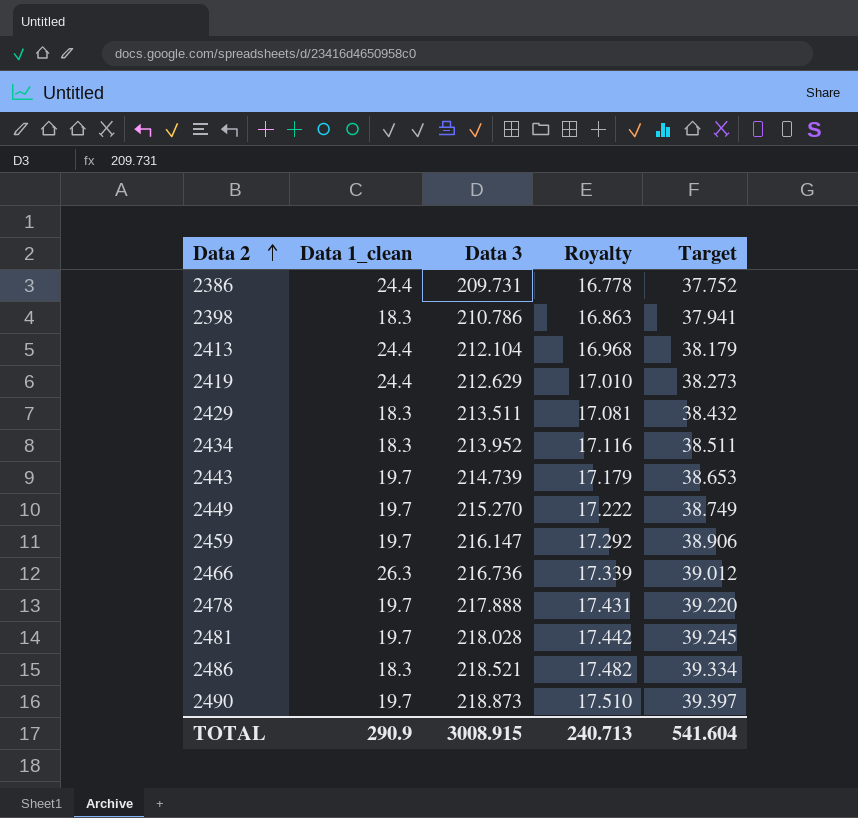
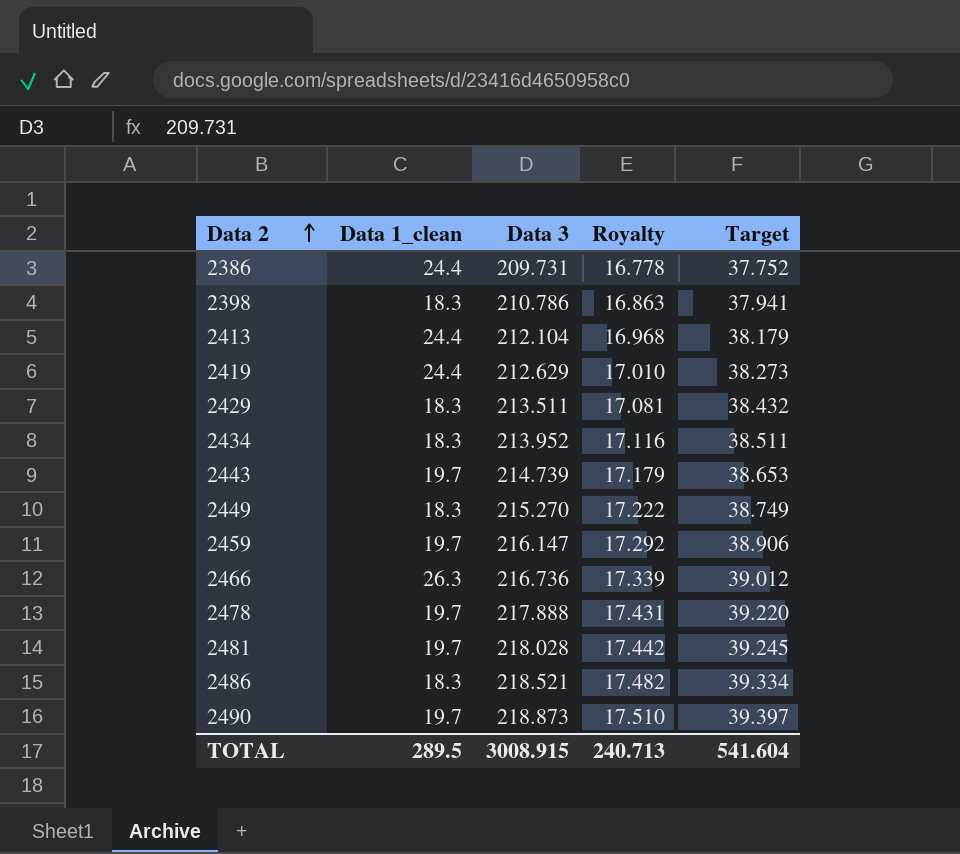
2449 | Data 1_clean: 19.7 -> 18.3
TOTAL | Data 1_clean: 290.9 -> 289.5

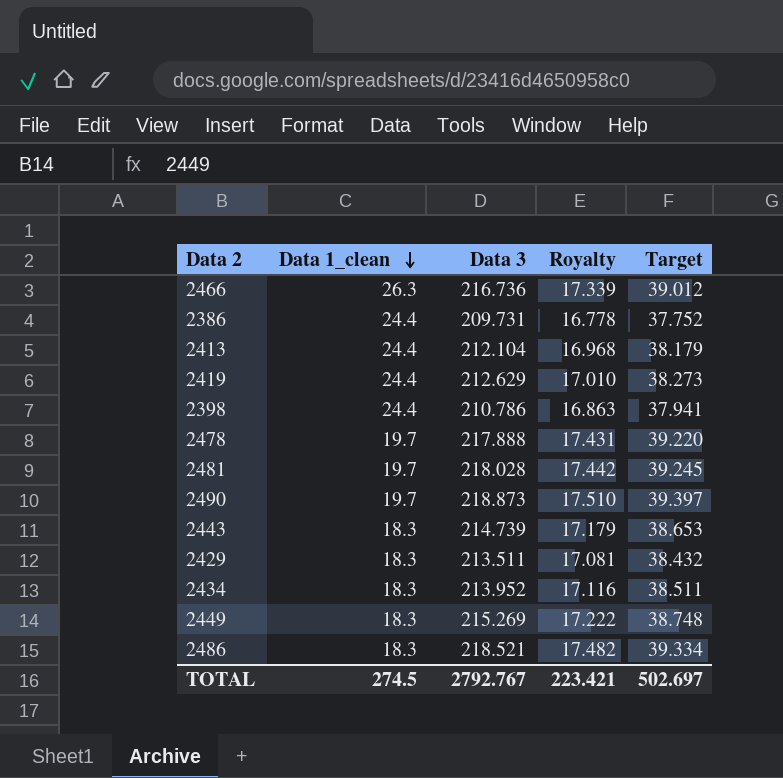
row order: Data 2 ascending -> Data 1_clean descending
row 2459: 19.7 | 216.147 | 17.292 | 38.906 -> none
2398 | Data 1_clean: 18.3 -> 24.4
2443 | Data 1_clean: 19.7 -> 18.3
2449 | Data 3: 215.270 -> 215.269
2449 | Target: 38.749 -> 38.748
TOTAL | Data 1_clean: 289.5 -> 274.5
TOTAL | Data 3: 3008.915 -> 2792.767
TOTAL | Royalty: 240.713 -> 223.421
TOTAL | Target: 541.604 -> 502.697

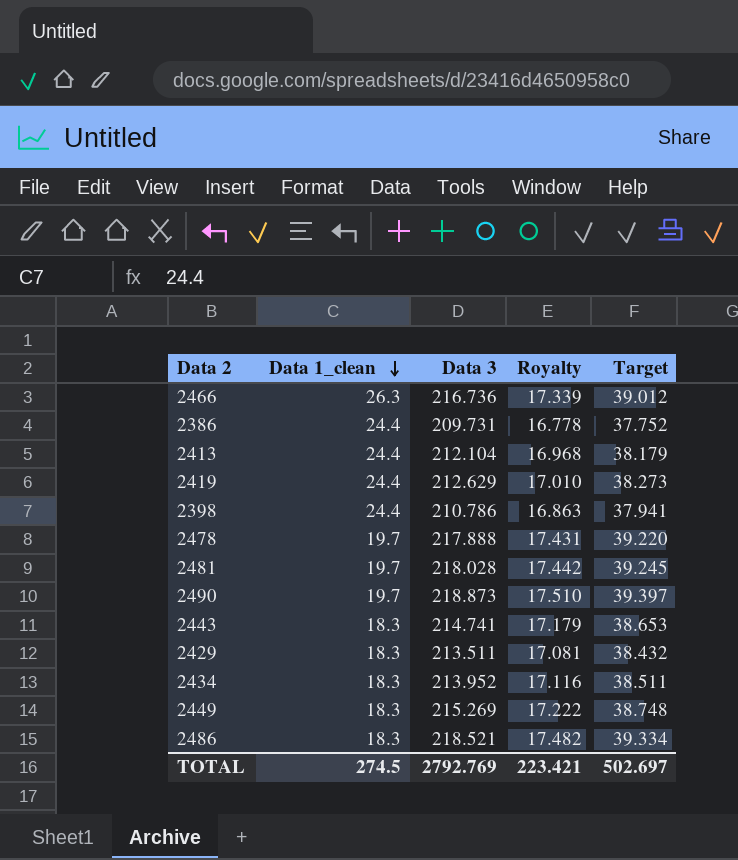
2443 | Data 3: 214.739 -> 214.741
TOTAL | Data 3: 2792.767 -> 2792.769

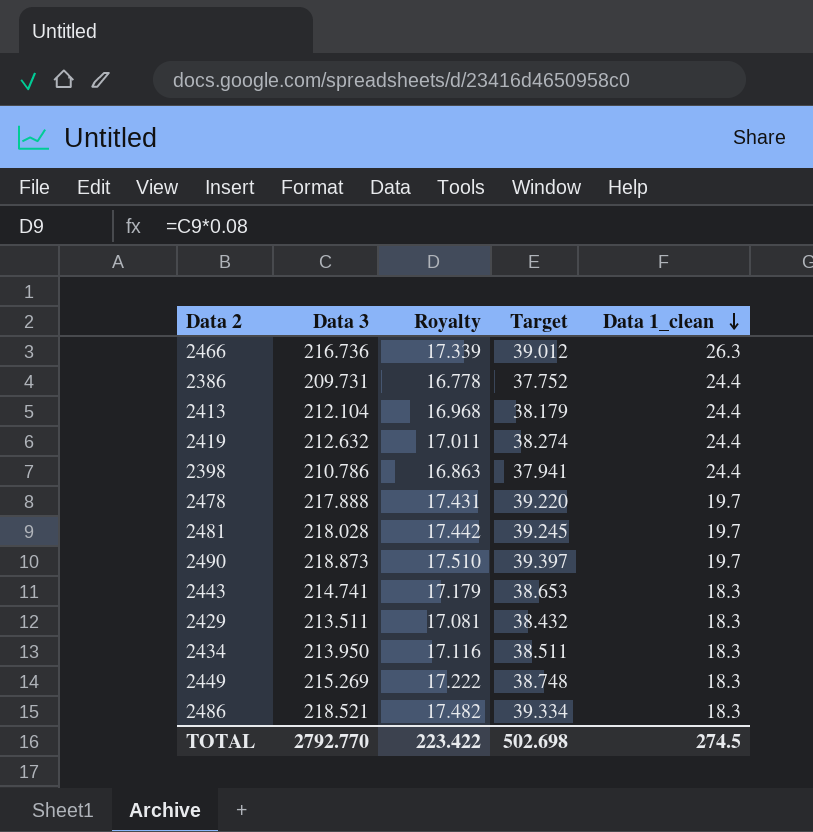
column Data 1_clean | position: 2 -> 5
2419 | Data 3: 212.629 -> 212.632
2419 | Royalty: 17.010 -> 17.011
2419 | Target: 38.273 -> 38.274
2434 | Data 3: 213.952 -> 213.950
TOTAL | Data 3: 2792.769 -> 2792.770
TOTAL | Royalty: 223.421 -> 223.422
TOTAL | Target: 502.697 -> 502.698

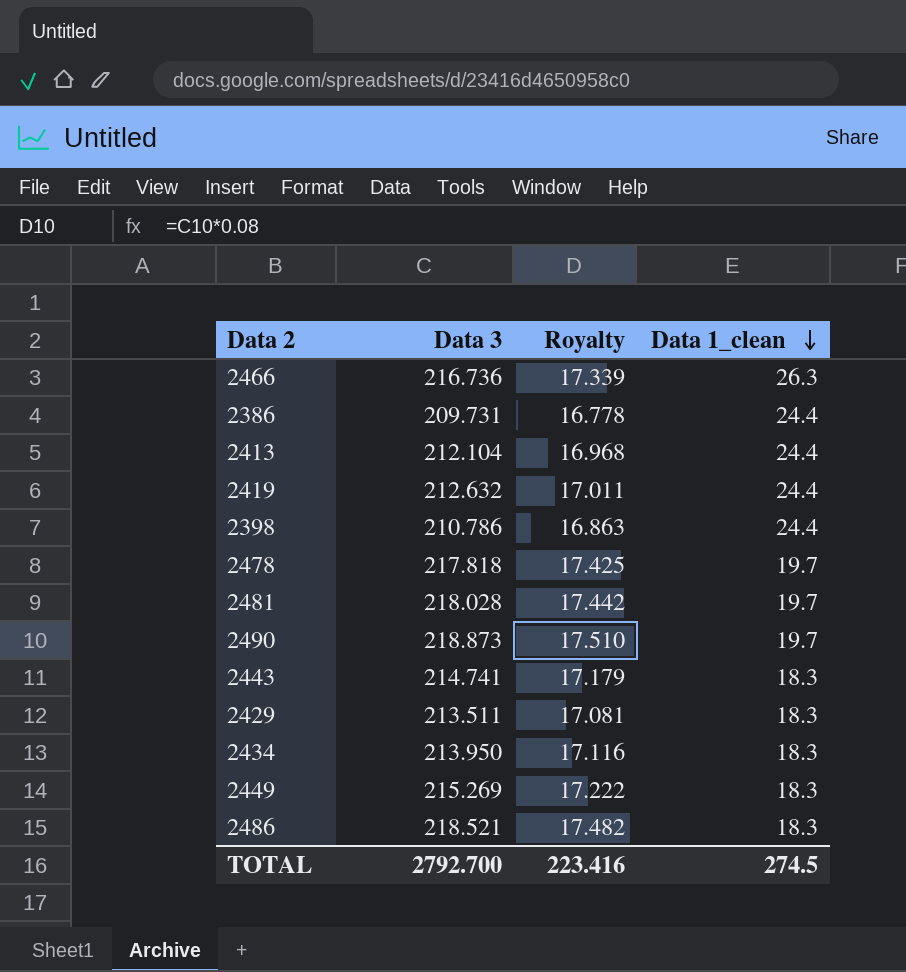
column Target | formula: [Data 3] * 0.18 -> none
2478 | Data 3: 217.888 -> 217.818
2478 | Royalty: 17.431 -> 17.425
TOTAL | Data 3: 2792.770 -> 2792.700
TOTAL | Royalty: 223.422 -> 223.416

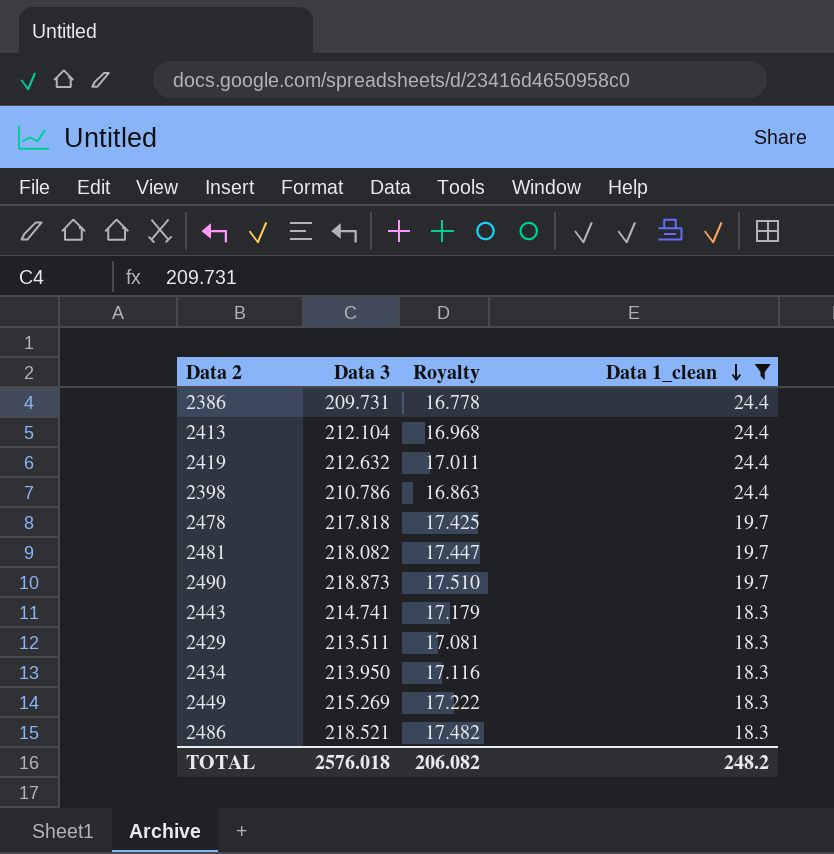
filter: none -> Data 1_clean != 26.3
2481 | Data 3: 218.028 -> 218.082
2481 | Royalty: 17.442 -> 17.447
TOTAL | Data 3: 2792.700 -> 2576.018
TOTAL | Royalty: 223.416 -> 206.082
TOTAL | Data 1_clean: 274.5 -> 248.2

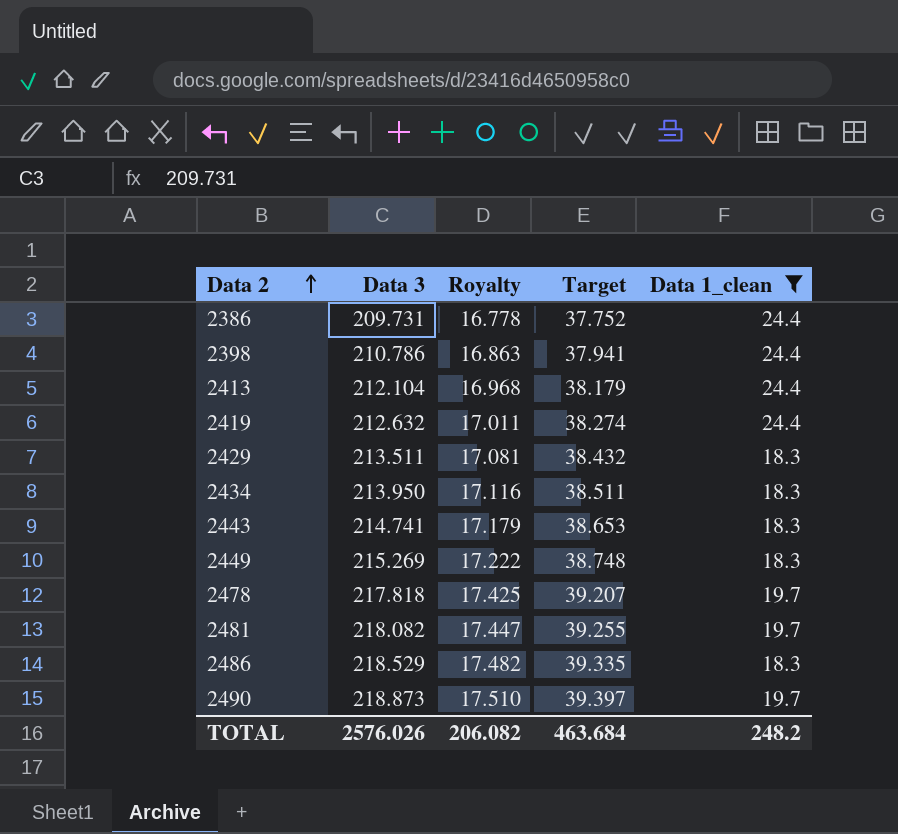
row order: Data 1_clean descending -> Data 2 ascending
column Target | formula: none -> [Data 3] * 0.18
2486 | Data 3: 218.521 -> 218.529
TOTAL | Data 3: 2576.018 -> 2576.026

